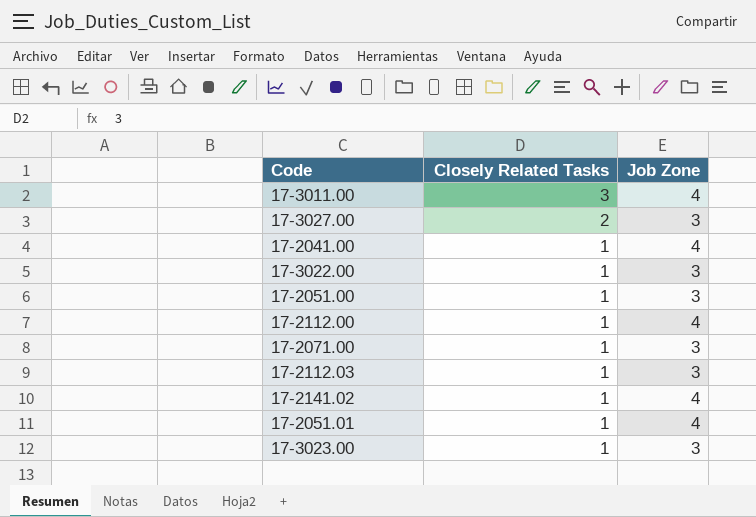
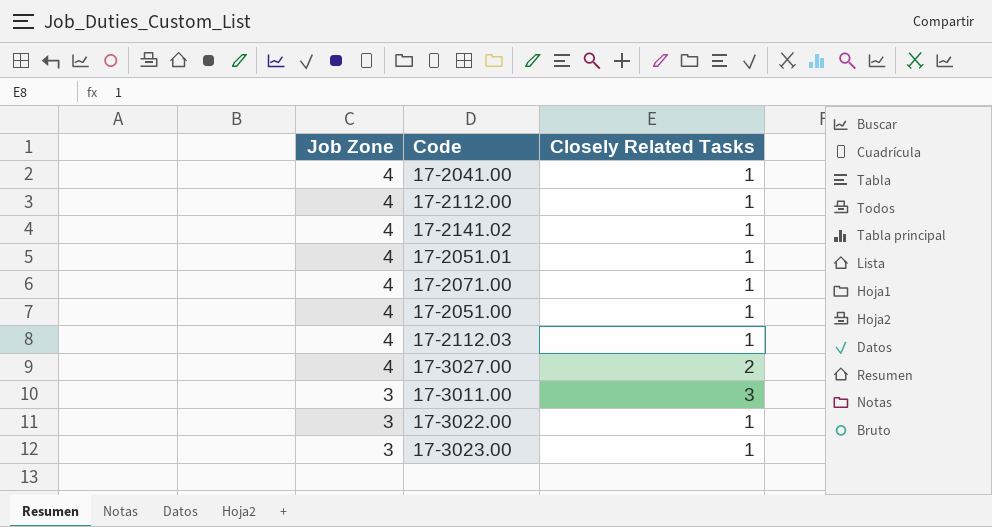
row order: Closely Related Tasks descending -> Job Zone descending
column Job Zone | position: 3 -> 1
17-2071.00 | Job Zone: 3 -> 4
17-2051.00 | Job Zone: 3 -> 4
17-2112.03 | Job Zone: 3 -> 4
17-3027.00 | Job Zone: 3 -> 4
17-3011.00 | Job Zone: 4 -> 3

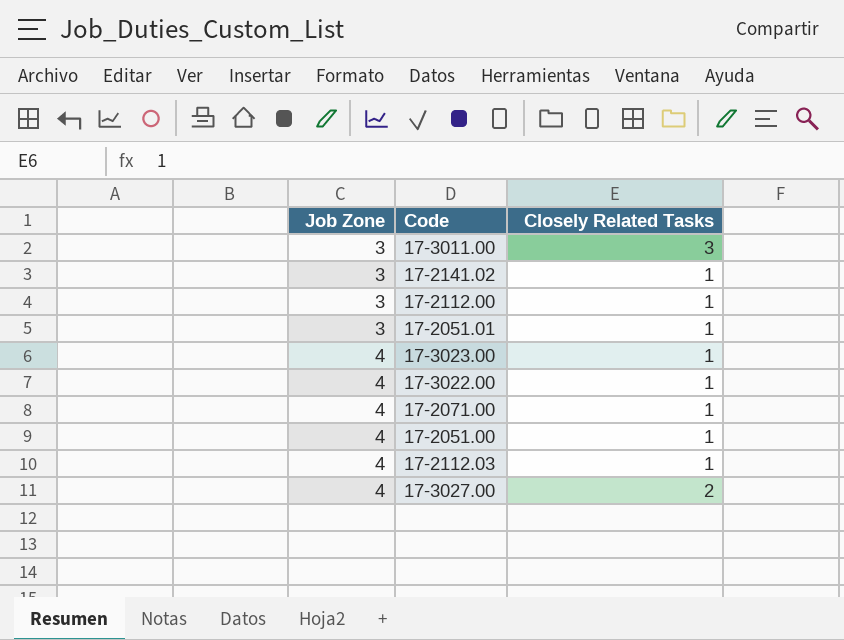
row order: Job Zone descending -> Job Zone ascending
row 17-2041.00: 4 | 1 -> none
17-2141.02 | Job Zone: 4 -> 3
17-2112.00 | Job Zone: 4 -> 3
17-2051.01 | Job Zone: 4 -> 3
17-3023.00 | Job Zone: 3 -> 4
17-3022.00 | Job Zone: 3 -> 4

